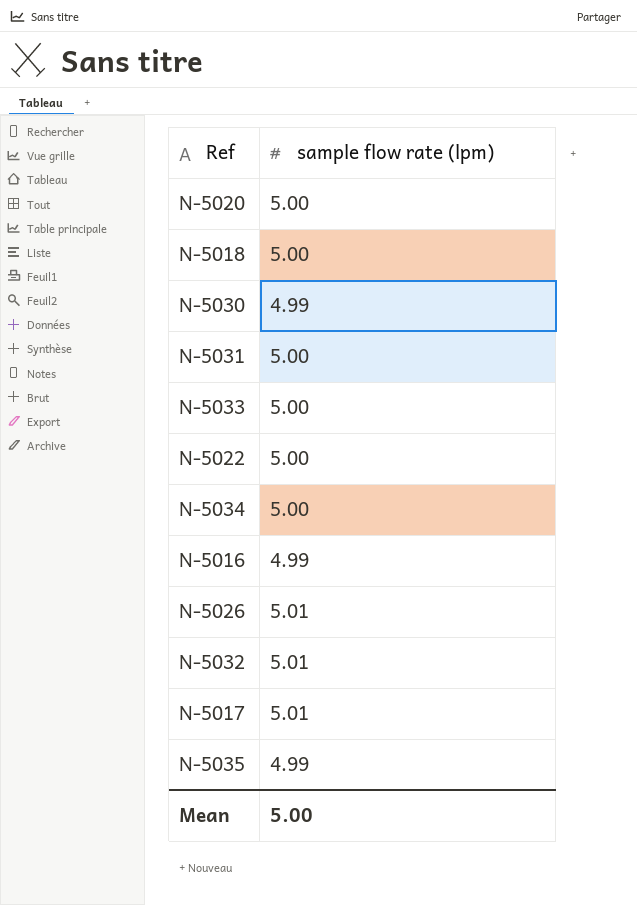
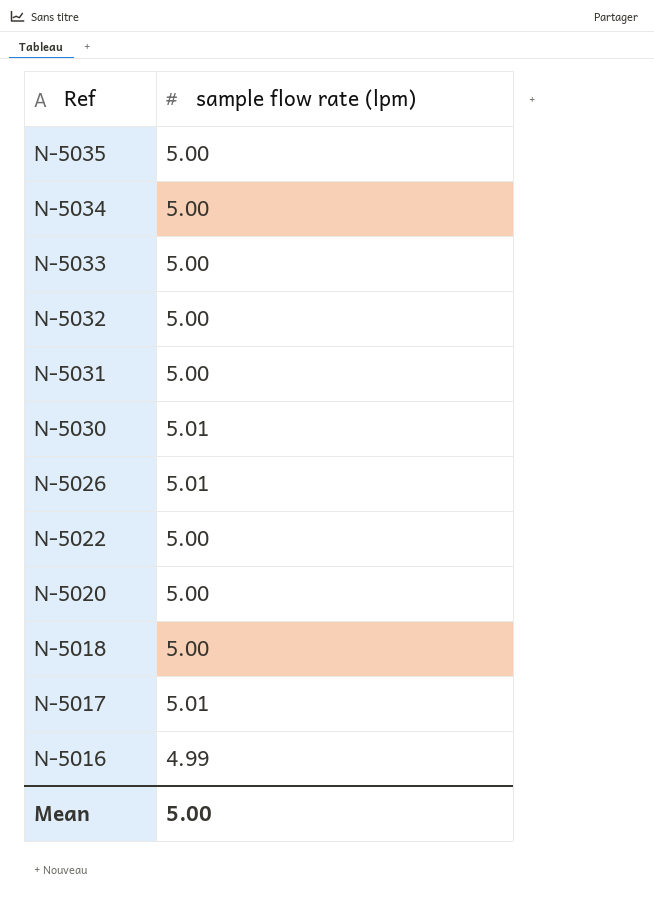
row order: none -> Ref descending
N-5035 | sample flow rate (lpm): 4.99 -> 5.00
N-5032 | sample flow rate (lpm): 5.01 -> 5.00
N-5030 | sample flow rate (lpm): 4.99 -> 5.01

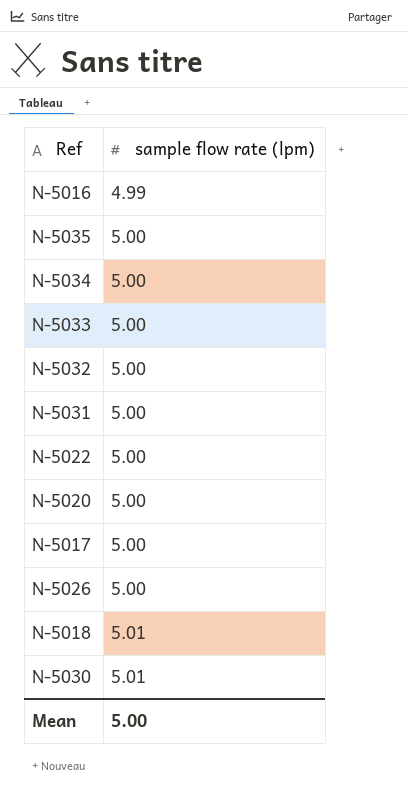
row order: Ref descending -> sample flow rate (lpm) ascending
N-5017 | sample flow rate (lpm): 5.01 -> 5.00
N-5026 | sample flow rate (lpm): 5.01 -> 5.00
N-5018 | sample flow rate (lpm): 5.00 -> 5.01

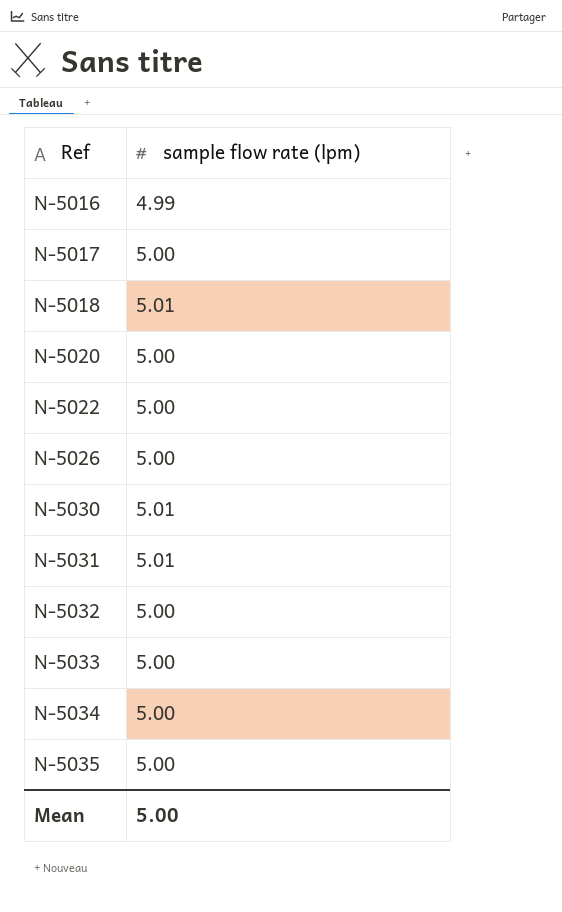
row order: sample flow rate (lpm) ascending -> Ref ascending
N-5031 | sample flow rate (lpm): 5.00 -> 5.01

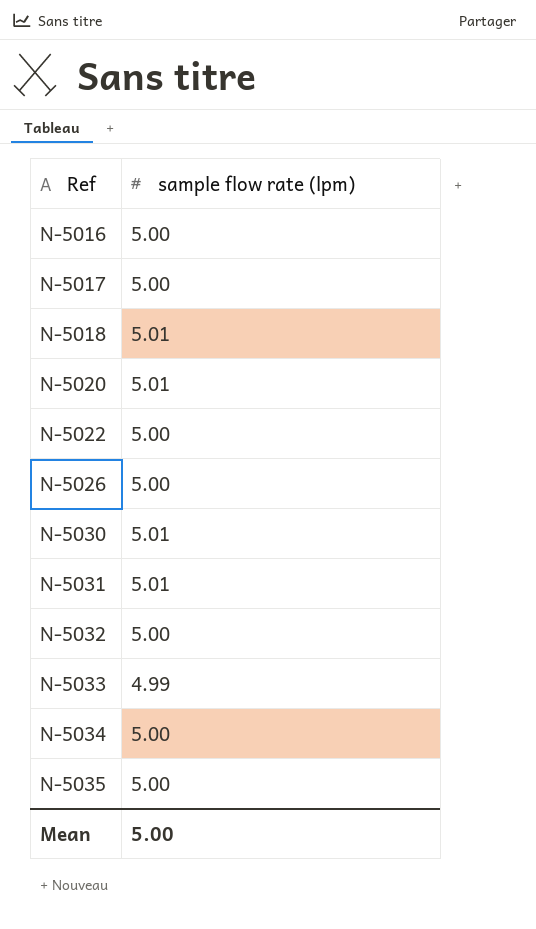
N-5016 | sample flow rate (lpm): 4.99 -> 5.00
N-5020 | sample flow rate (lpm): 5.00 -> 5.01
N-5033 | sample flow rate (lpm): 5.00 -> 4.99

